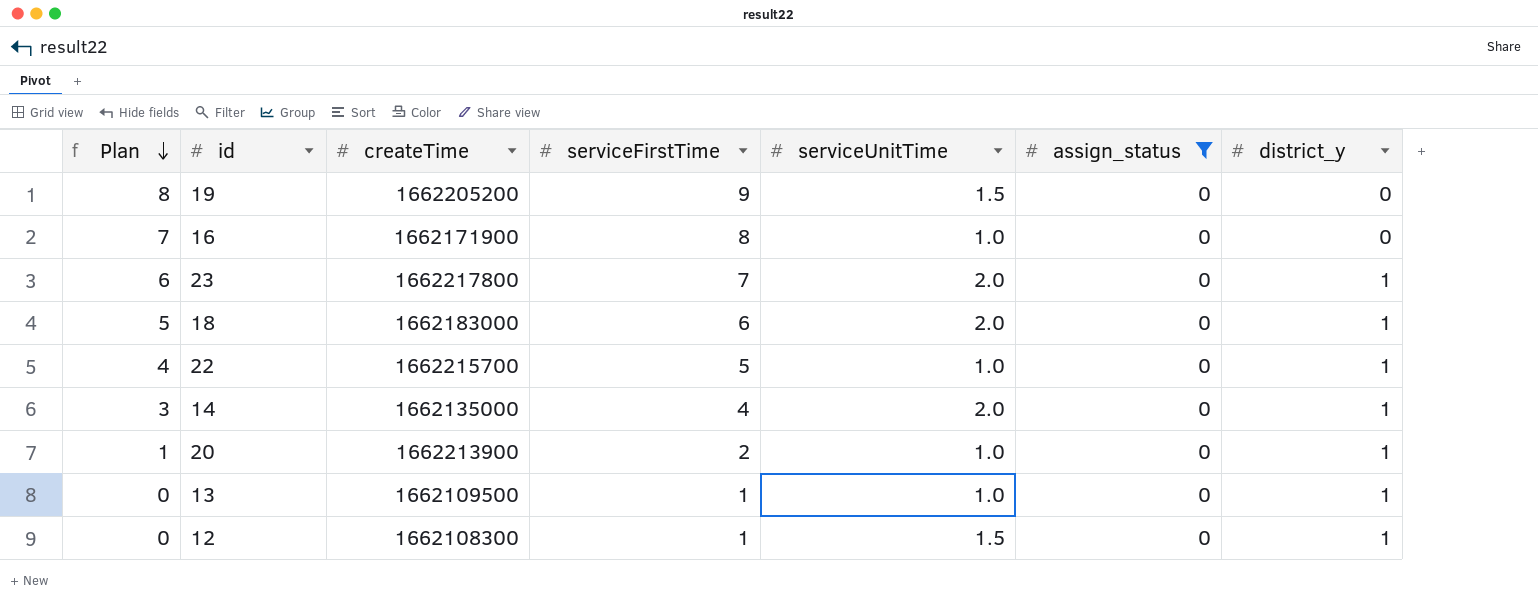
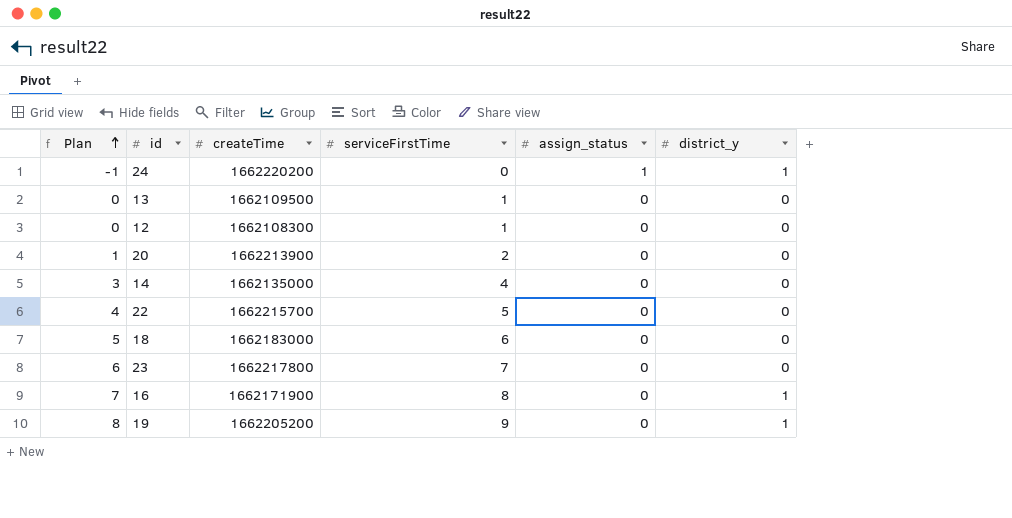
filter: assign_status = 0 -> none
row order: Plan descending -> Plan ascending
column serviceUnitTime | position: 5 -> none
13 | district_y: 1 -> 0
12 | district_y: 1 -> 0
20 | district_y: 1 -> 0
14 | district_y: 1 -> 0
22 | district_y: 1 -> 0
18 | district_y: 1 -> 0
23 | district_y: 1 -> 0
16 | district_y: 0 -> 1
19 | district_y: 0 -> 1

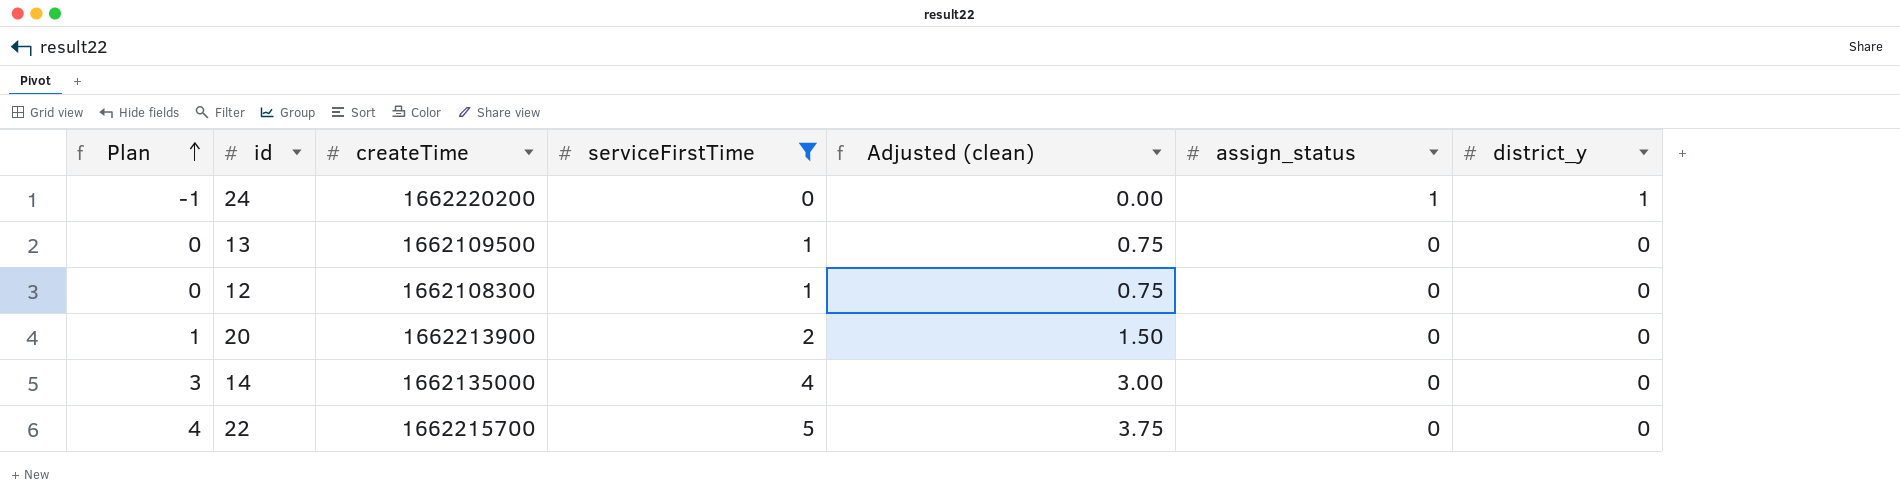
filter: none -> serviceFirstTime <= 5
column Adjusted (clean) | formula: none -> [serviceFirstTime] * 0.75

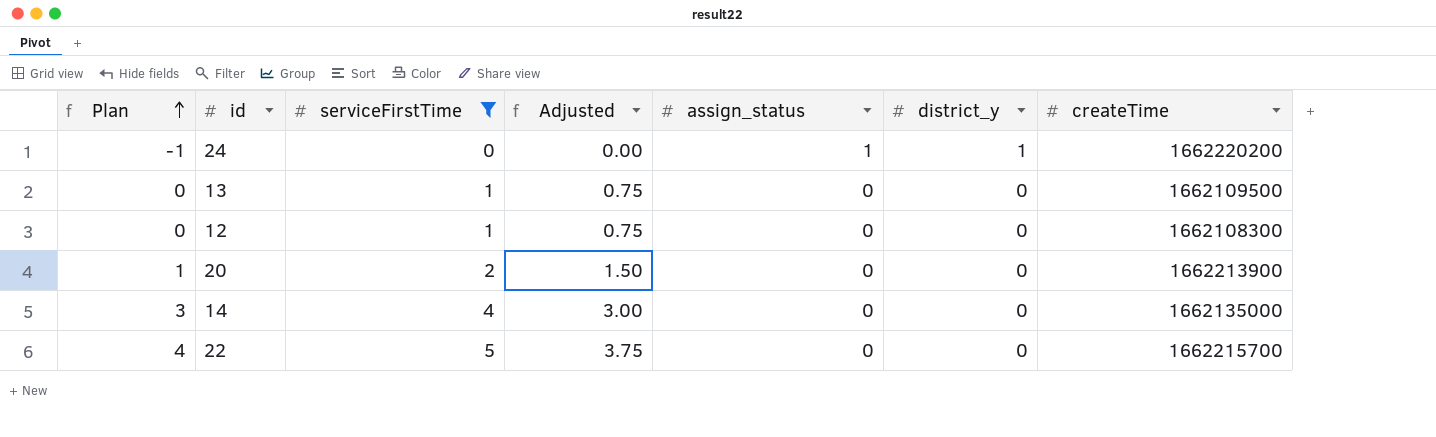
column name: Adjusted (clean) -> Adjusted
column createTime | position: 3 -> 7

